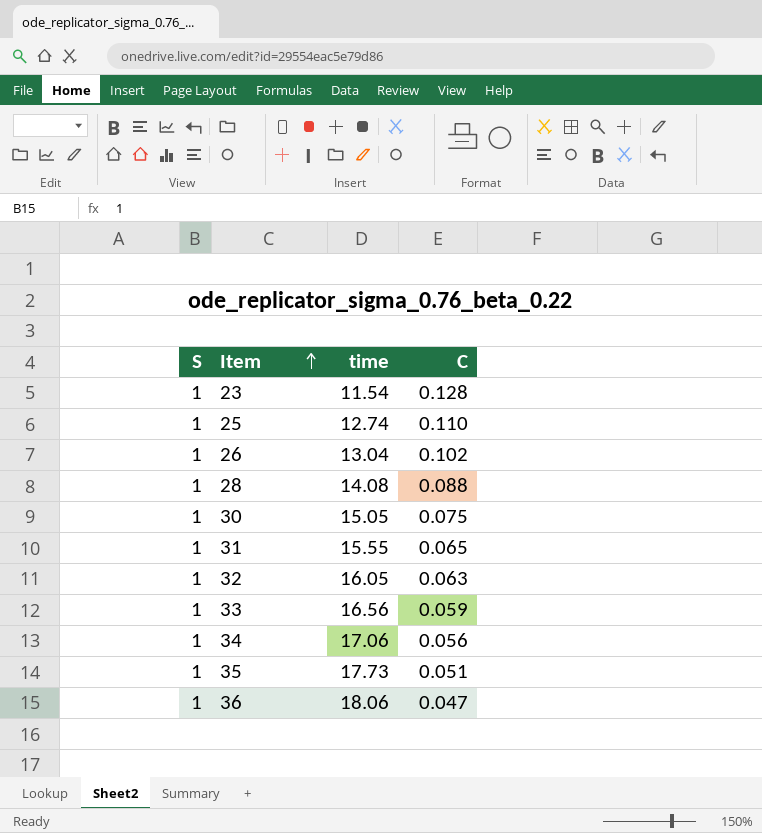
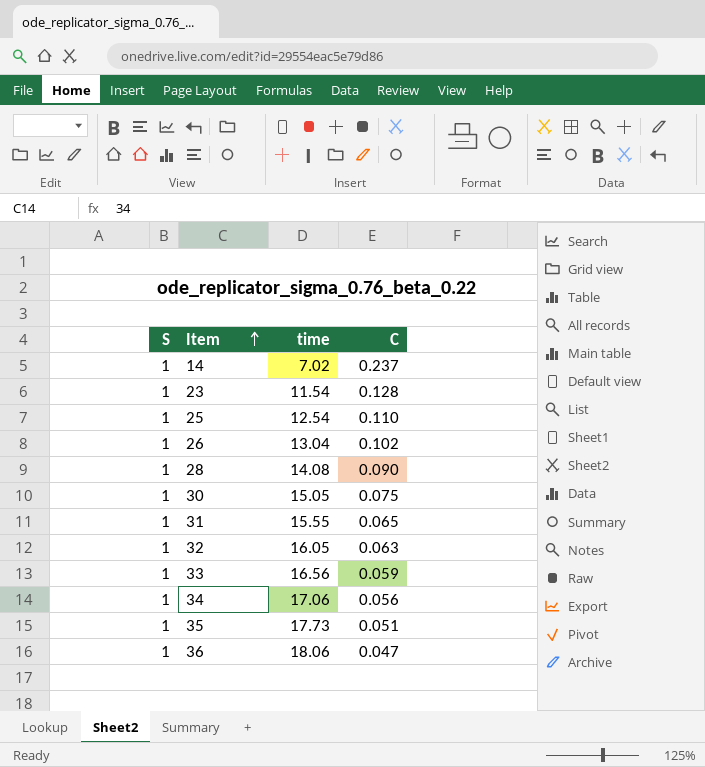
row 14: none -> 1 | 7.02 | 0.237
25 | time: 12.74 -> 12.54
28 | C: 0.088 -> 0.090

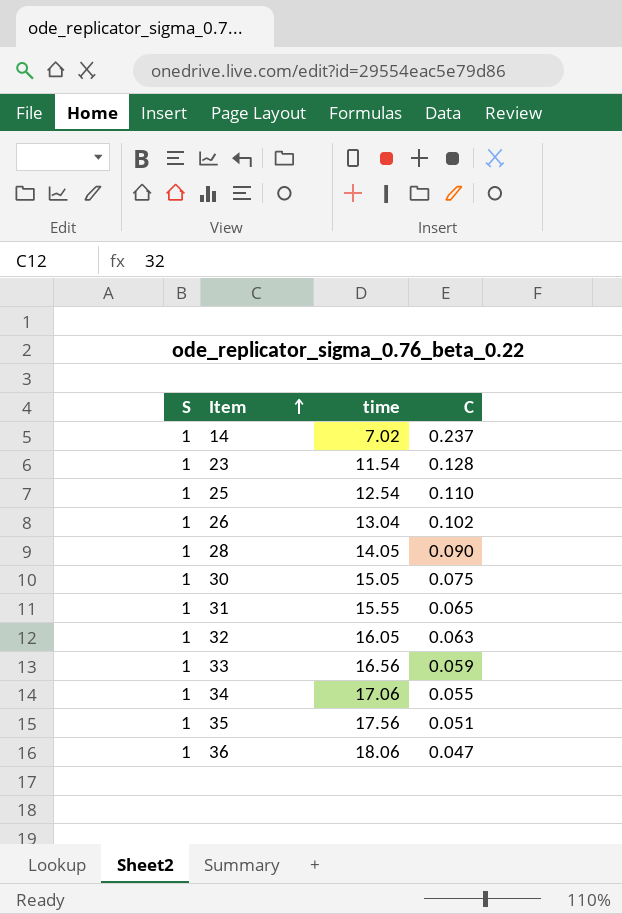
28 | time: 14.08 -> 14.05
34 | C: 0.056 -> 0.055
35 | time: 17.73 -> 17.56

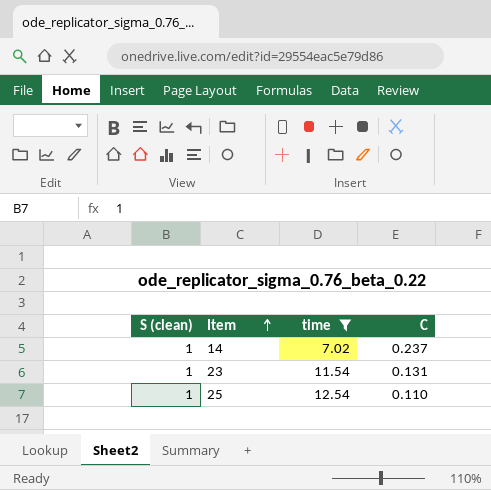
filter: none -> time <= 12.54
column name: S -> S (clean)
23 | C: 0.128 -> 0.131

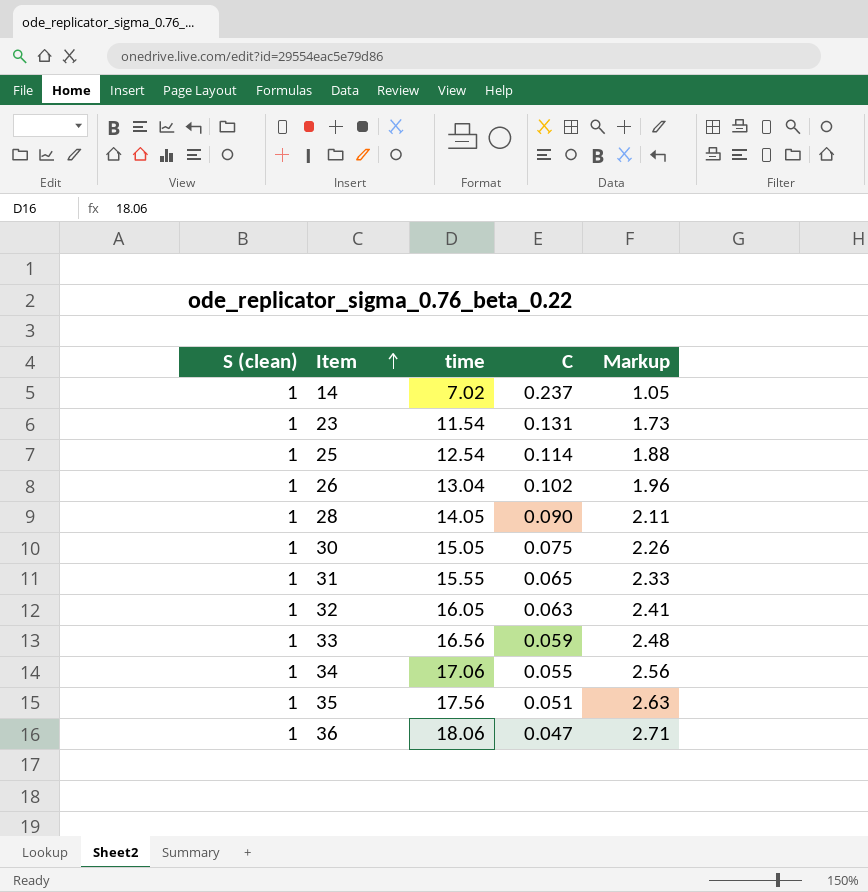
filter: time <= 12.54 -> none
column Markup | formula: none -> [time] * 0.15
25 | C: 0.110 -> 0.114

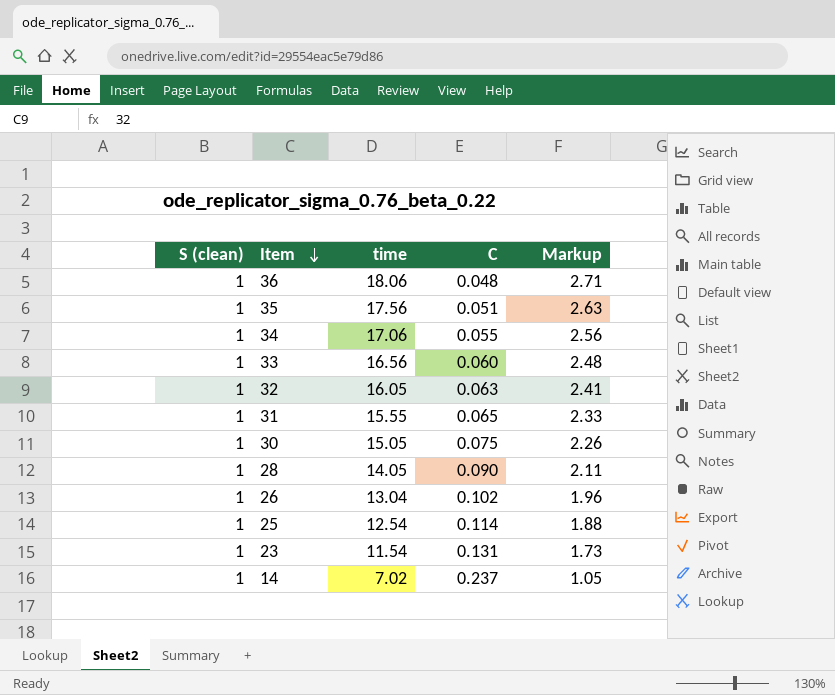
row order: Item ascending -> Item descending
36 | C: 0.047 -> 0.048
33 | C: 0.059 -> 0.060

